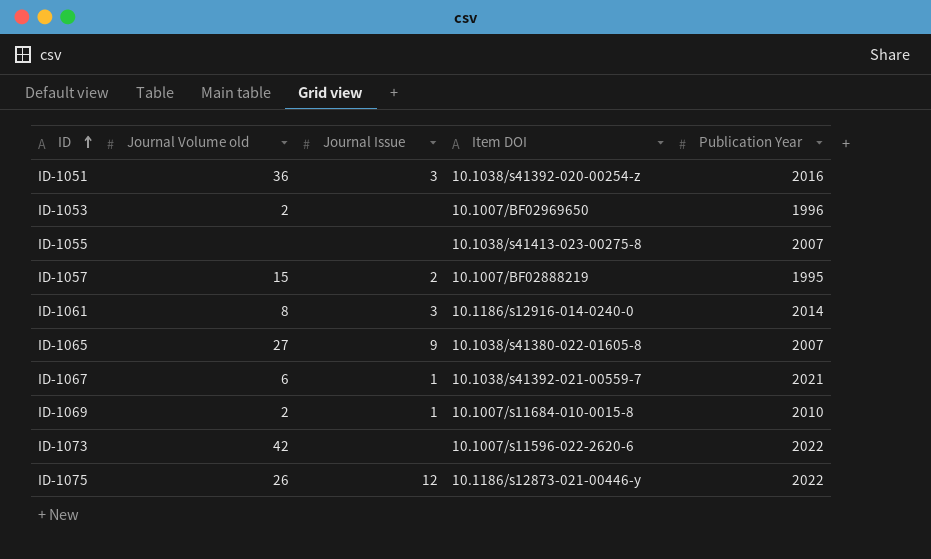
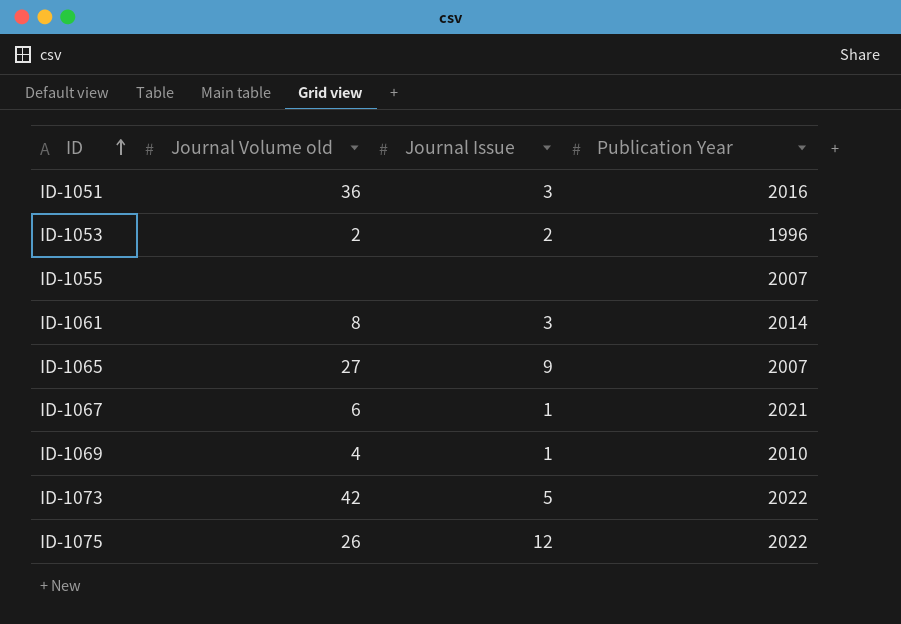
column Item DOI | position: 4 -> none
row ID-1057: 15 | 2 | 10.1007/BF02888219 | 1995 -> none
ID-1053 | Journal Issue: none -> 2
ID-1069 | Journal Volume old: 2 -> 4
ID-1073 | Journal Issue: none -> 5

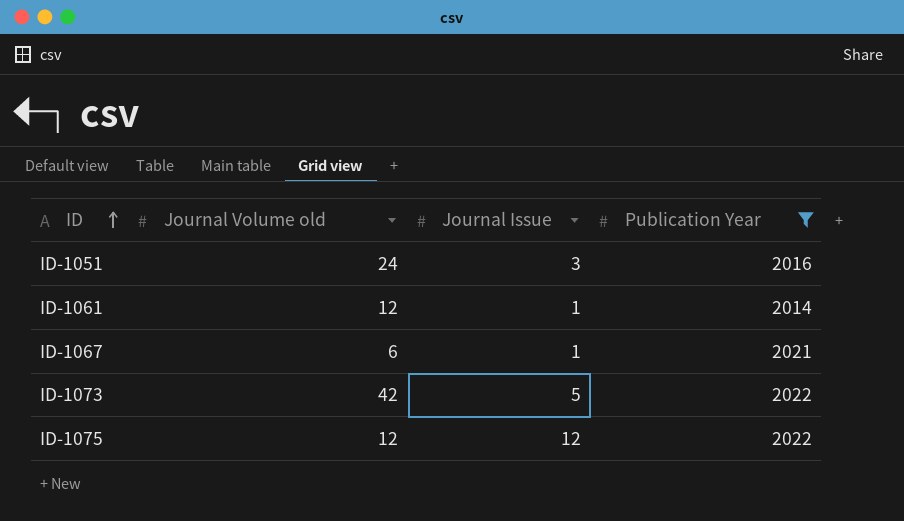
filter: none -> Publication Year >= 2014
ID-1051 | Journal Volume old: 36 -> 24
ID-1061 | Journal Volume old: 8 -> 12
ID-1061 | Journal Issue: 3 -> 1
ID-1075 | Journal Volume old: 26 -> 12

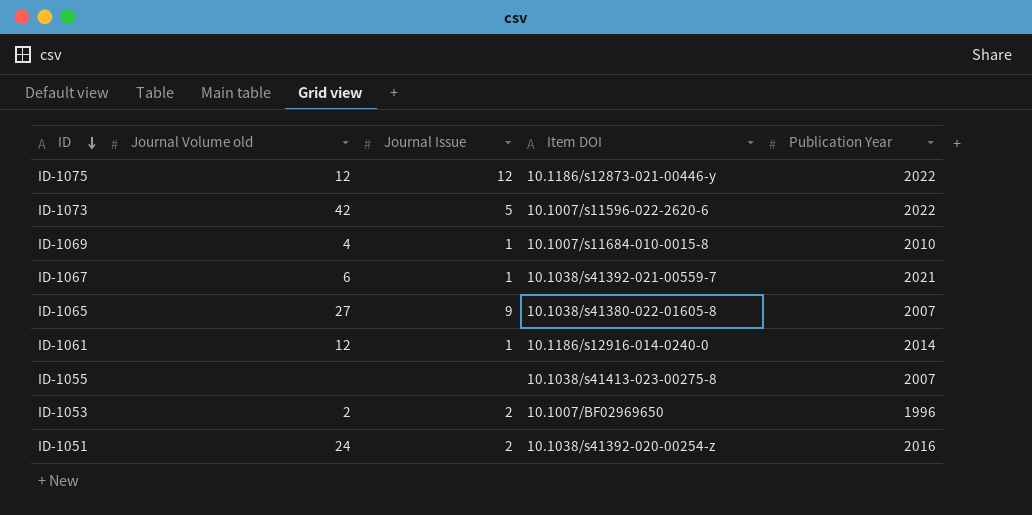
filter: Publication Year >= 2014 -> none
row order: ID ascending -> ID descending
column Item DOI | position: none -> 4
ID-1051 | Journal Issue: 3 -> 2

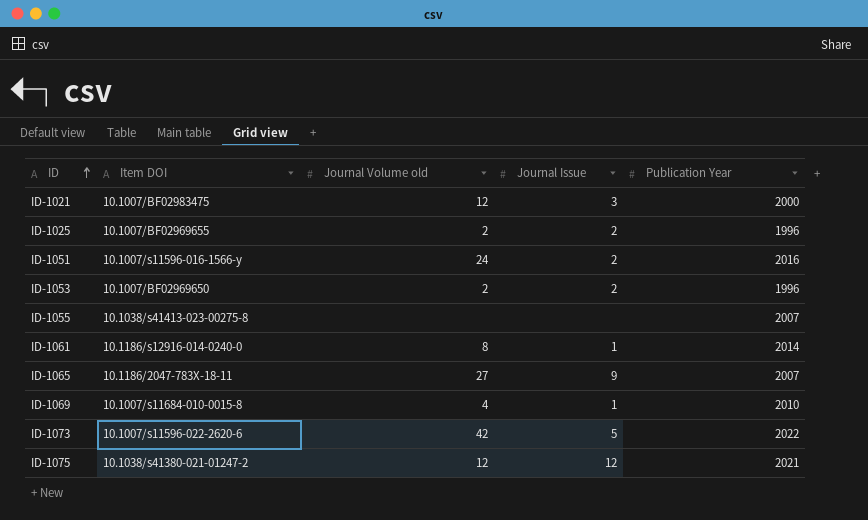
row order: ID descending -> ID ascending
column Item DOI | position: 4 -> 2
row ID-1067: 6 | 1 | 10.1038/s41392-021-00559-7 | 2021 -> none
row ID-1021: none -> 10.1007/BF02983475 | 12 | 3 | 2000
row ID-1025: none -> 10.1007/BF02969655 | 2 | 2 | 1996
ID-1051 | Item DOI: 10.1038/s41392-020-00254-z -> 10.1007/s11596-016-1566-y
ID-1061 | Journal Volume old: 12 -> 8
ID-1065 | Item DOI: 10.1038/s41380-022-01605-8 -> 10.1186/2047-783X-18-11
ID-1075 | Item DOI: 10.1186/s12873-021-00446-y -> 10.1038/s41380-021-01247-2
ID-1075 | Publication Year: 2022 -> 2021

